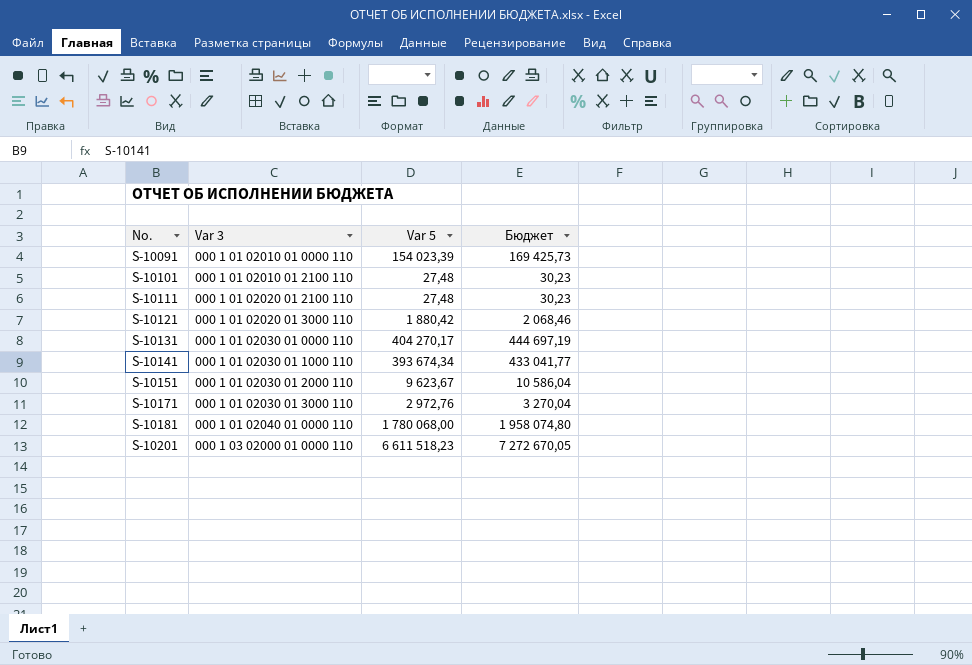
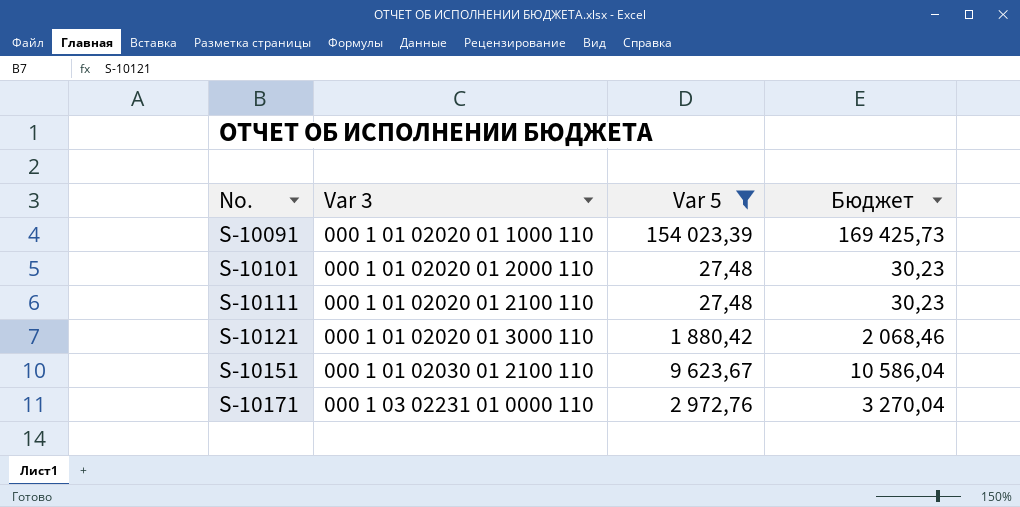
filter: none -> Var 5 <= 154 023,39
S-10091 | Var 3: 000 1 01 02010 01 0000 110 -> 000 1 01 02020 01 1000 110
S-10101 | Var 3: 000 1 01 02010 01 2100 110 -> 000 1 01 02020 01 2000 110
S-10151 | Var 3: 000 1 01 02030 01 2000 110 -> 000 1 01 02030 01 2100 110
S-10171 | Var 3: 000 1 01 02030 01 3000 110 -> 000 1 03 02231 01 0000 110

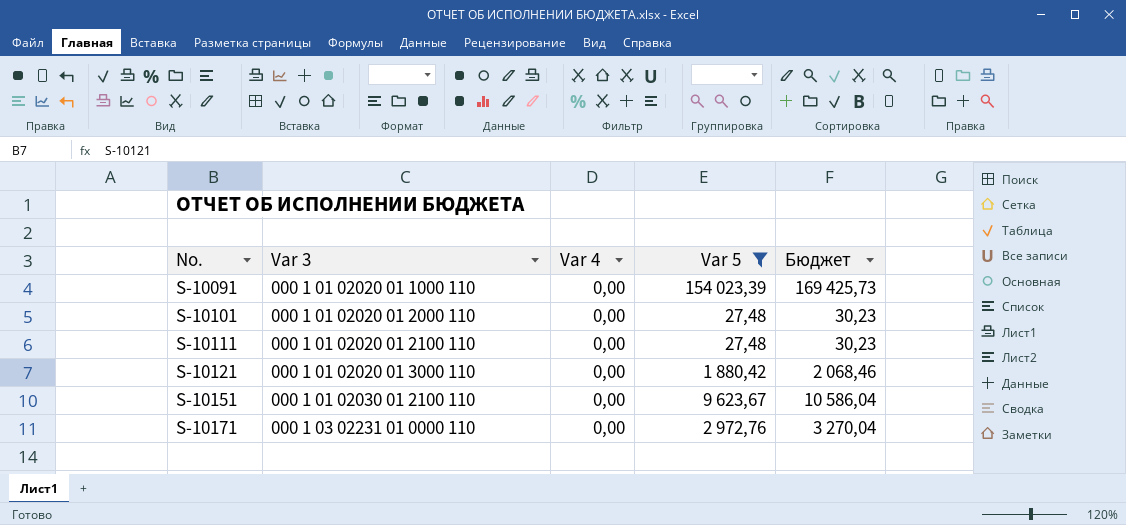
column Var 4 | position: none -> 3

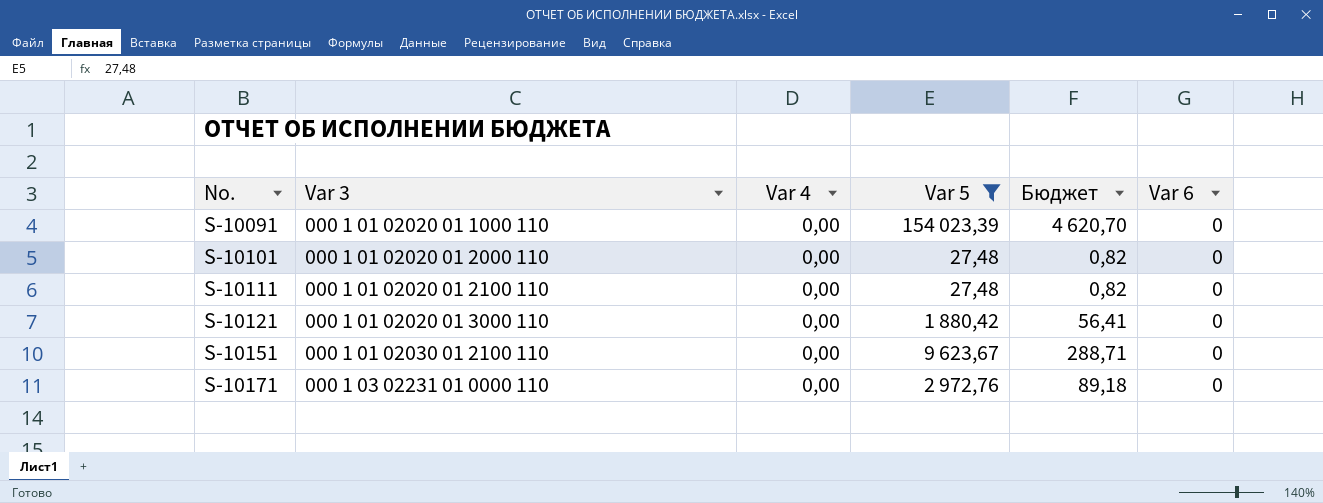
column Бюджет | formula: [Var 5] * 1,1 -> [Var 5] * 0,03
column Var 6 | position: none -> 6

